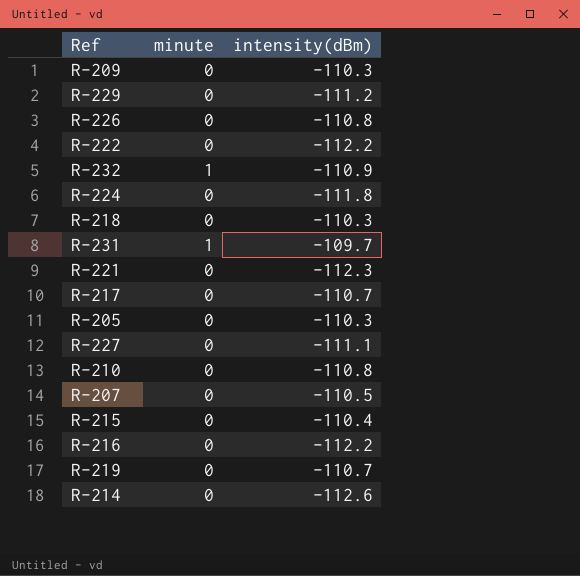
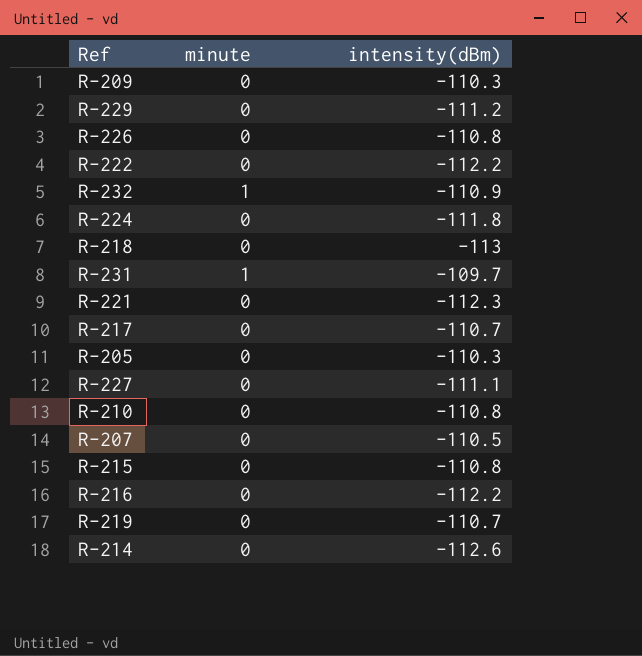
R-218 | intensity(dBm): -110.3 -> -113
R-215 | intensity(dBm): -110.4 -> -110.8

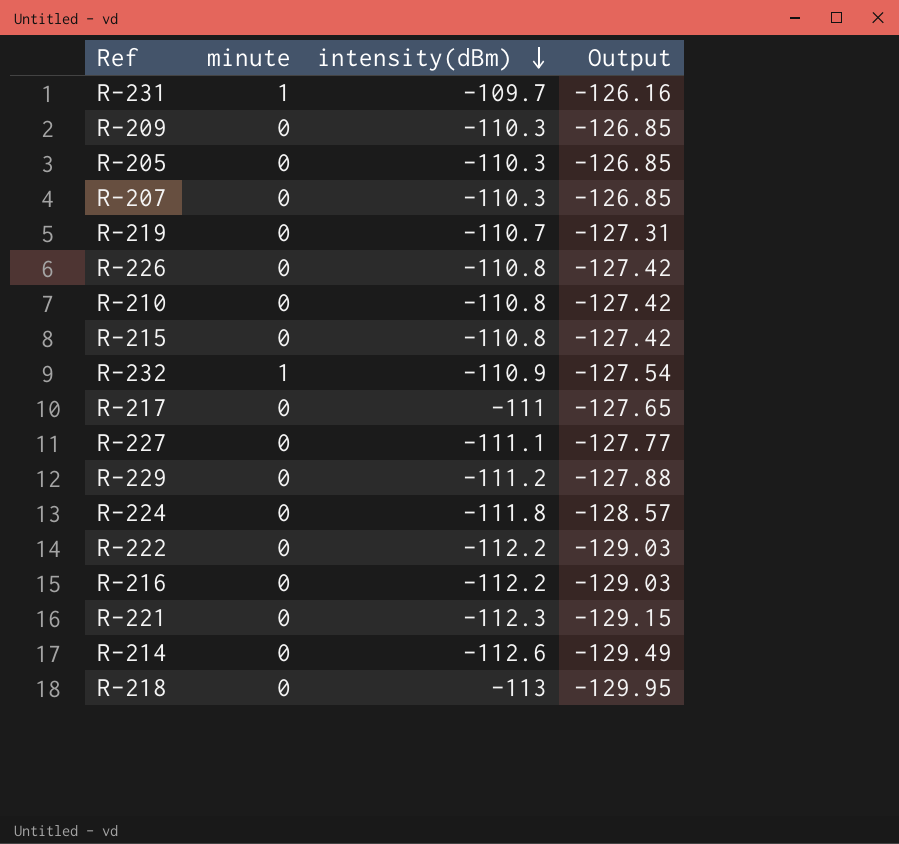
row order: none -> intensity(dBm) descending
column Output | formula: none -> [intensity(dBm)] * 1.15
R-207 | intensity(dBm): -110.5 -> -110.3
R-217 | intensity(dBm): -110.7 -> -111

